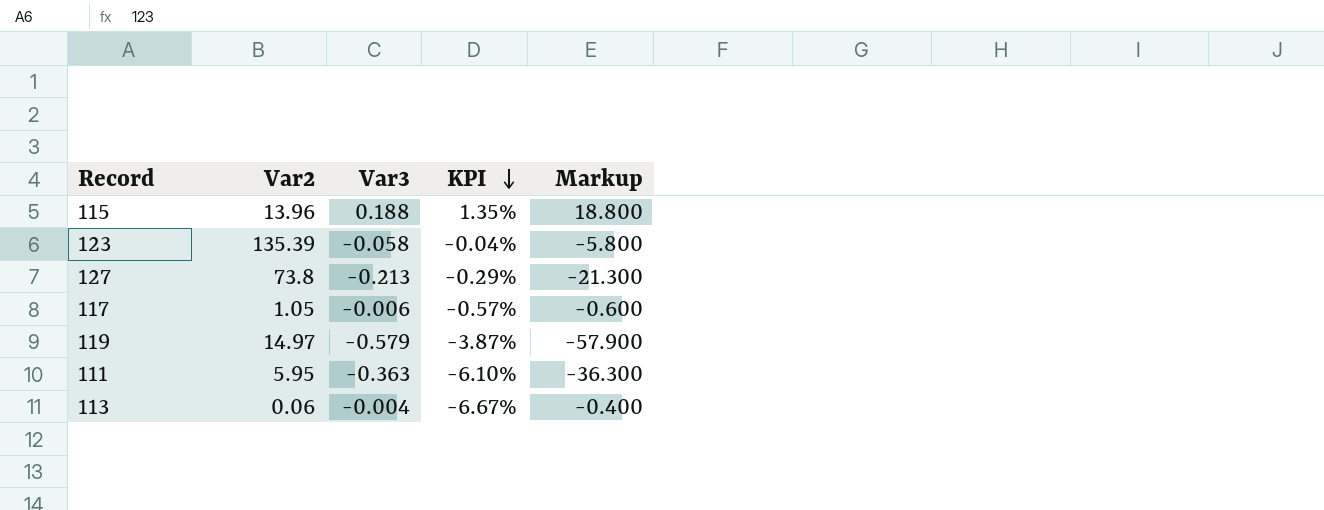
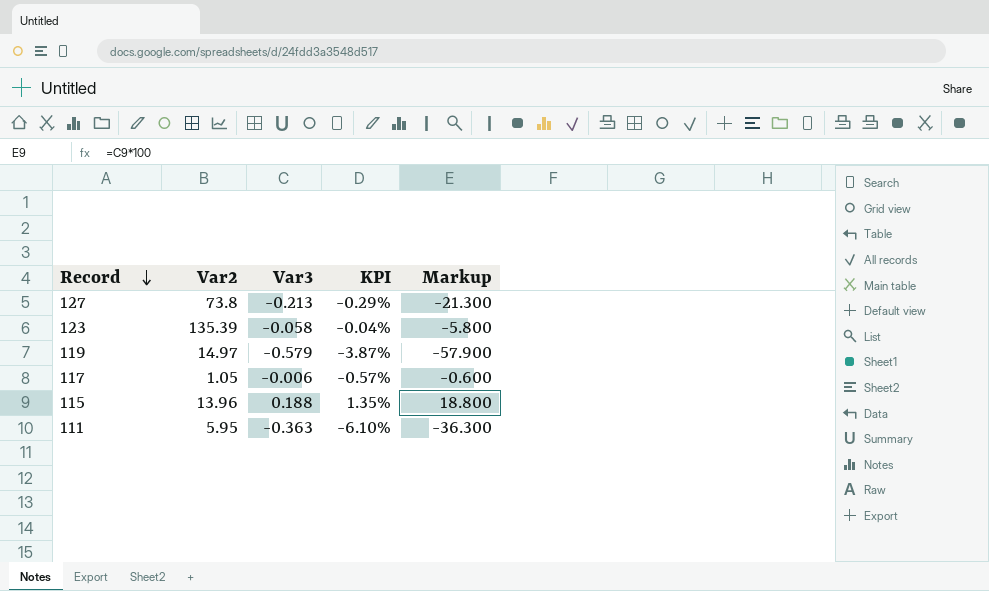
row order: KPI descending -> Record descending
row 113: 0.06 | -0.004 | -6.67% | -0.400 -> none

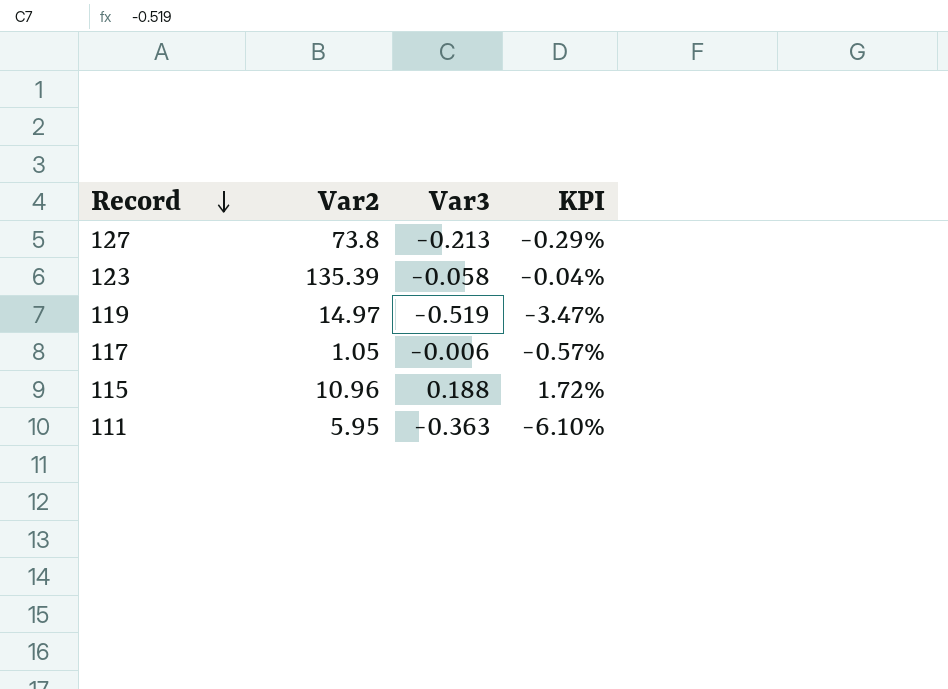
column Markup | formula: [Var3] * 100 -> none
119 | Var3: -0.579 -> -0.519
119 | KPI: -3.87% -> -3.47%
115 | Var2: 13.96 -> 10.96
115 | KPI: 1.35% -> 1.72%

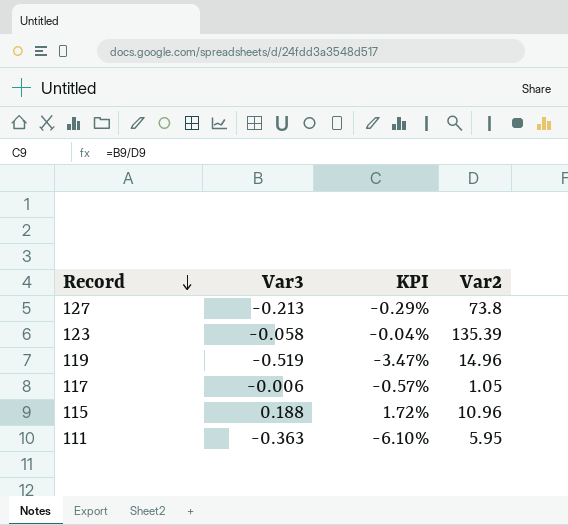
column Var2 | position: 2 -> 4
119 | Var2: 14.97 -> 14.96

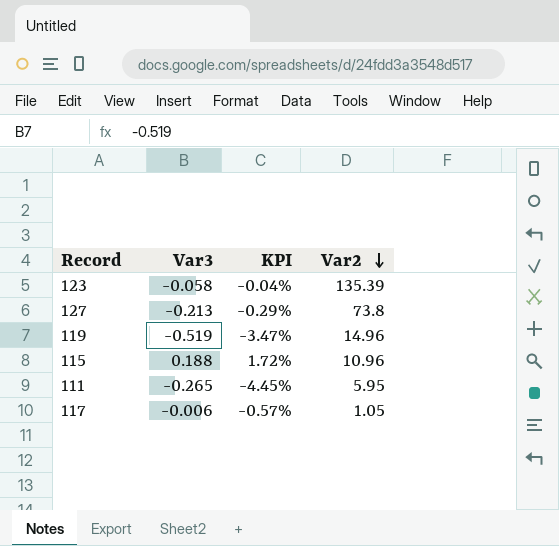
row order: Record descending -> Var2 descending
111 | Var3: -0.363 -> -0.265
111 | KPI: -6.10% -> -4.45%

